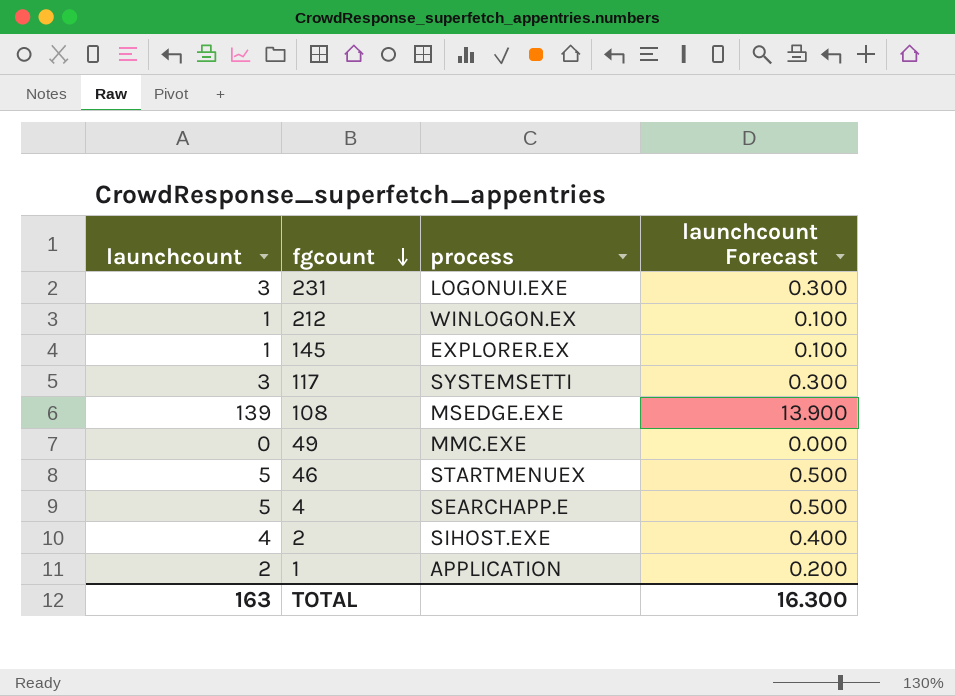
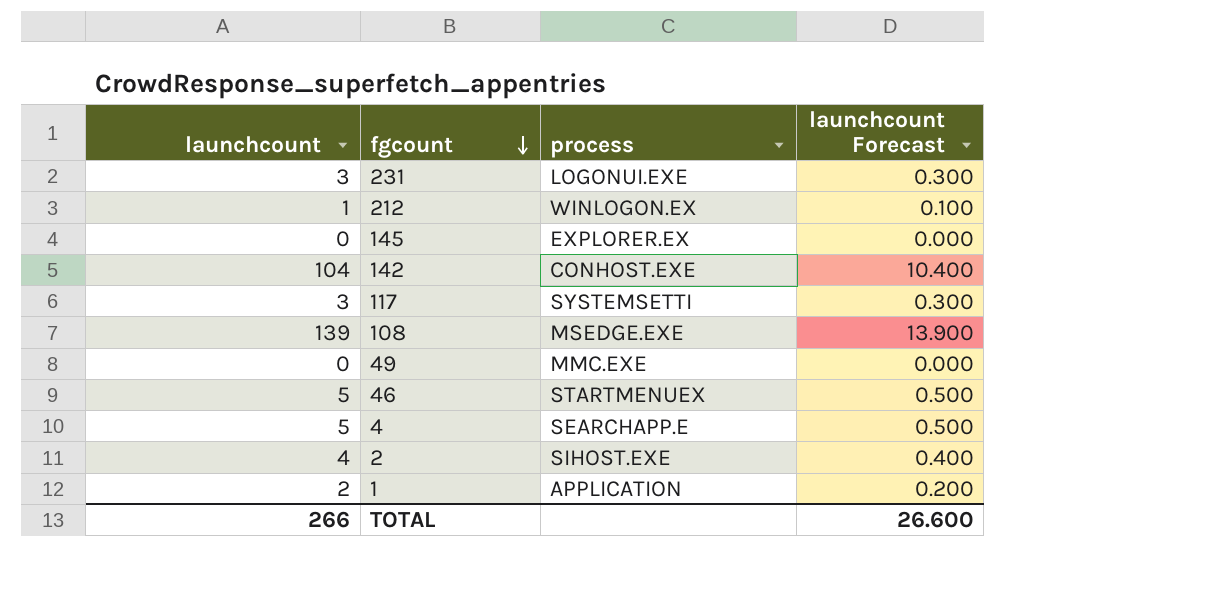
145 | launchcount: 1 -> 0
145 | launchcount Forecast: 0.100 -> 0.000
row 142: none -> 104 | CONHOST.EXE | 10.400
TOTAL | launchcount: 163 -> 266
TOTAL | launchcount Forecast: 16.300 -> 26.600

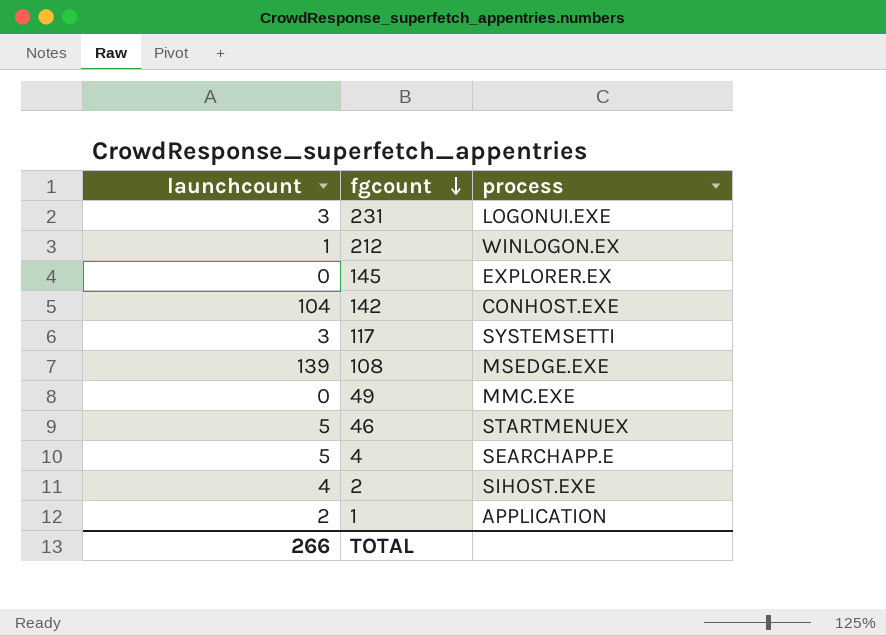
column launchcount Forecast | formula: [launchcount] * 0.1 -> none

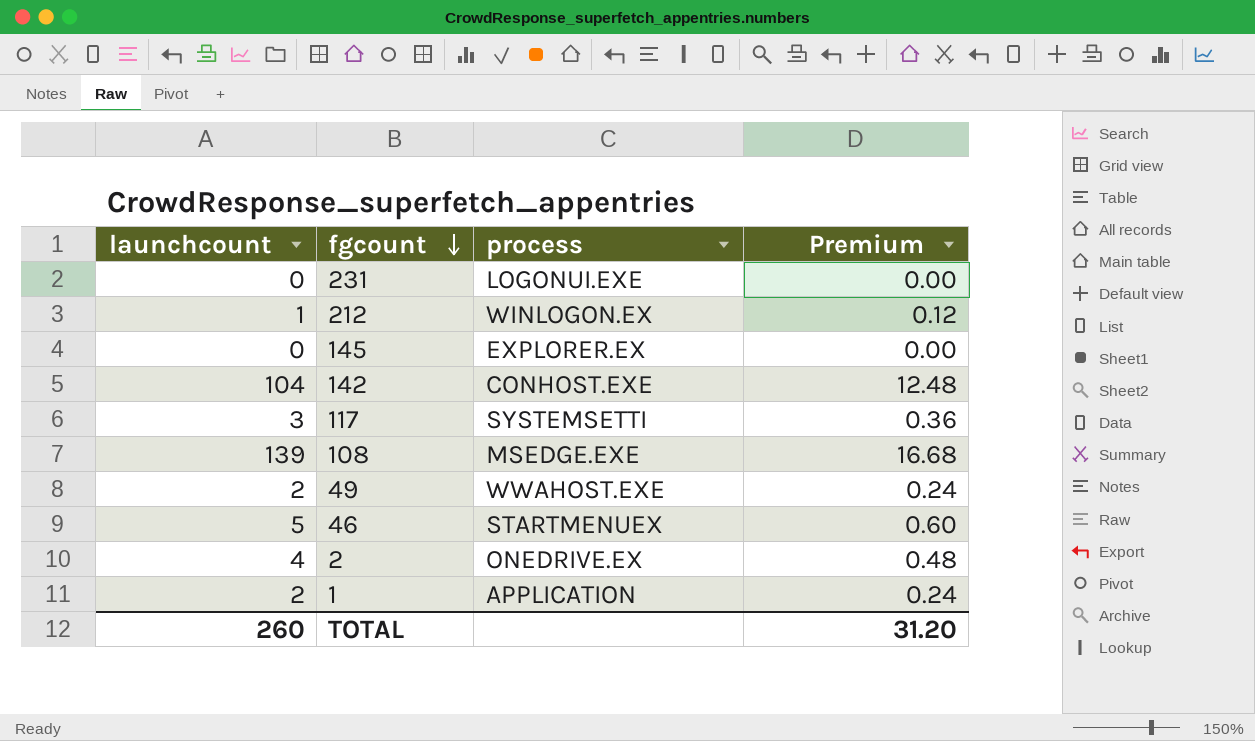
column Premium | formula: none -> [launchcount] * 0.12
row 4: 5 | SEARCHAPP.E -> none
231 | launchcount: 3 -> 0
49 | launchcount: 0 -> 2
49 | process: MMC.EXE -> WWAHOST.EXE
2 | process: SIHOST.EXE -> ONEDRIVE.EX
TOTAL | launchcount: 266 -> 260

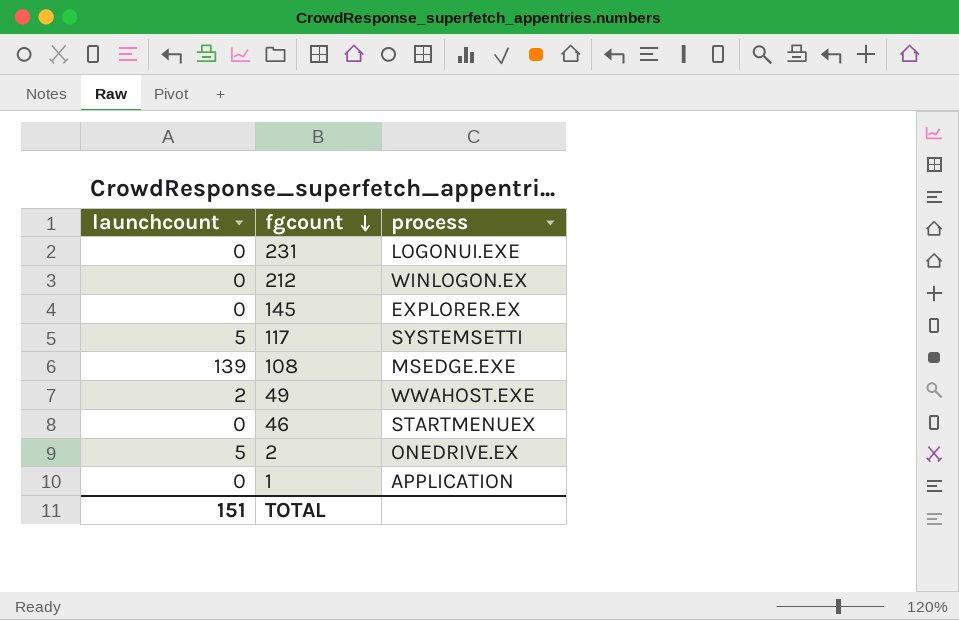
column Premium | formula: [launchcount] * 0.12 -> none
row 142: 104 | CONHOST.EXE | 12.48 -> none
212 | launchcount: 1 -> 0
117 | launchcount: 3 -> 5
46 | launchcount: 5 -> 0
2 | launchcount: 4 -> 5
1 | launchcount: 2 -> 0
TOTAL | launchcount: 260 -> 151

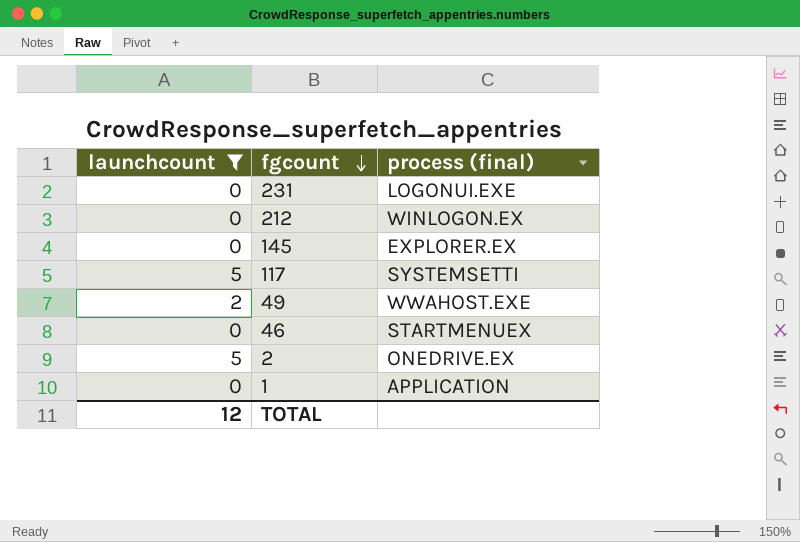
filter: none -> launchcount != 139
column name: process -> process (final)
TOTAL | launchcount: 151 -> 12

